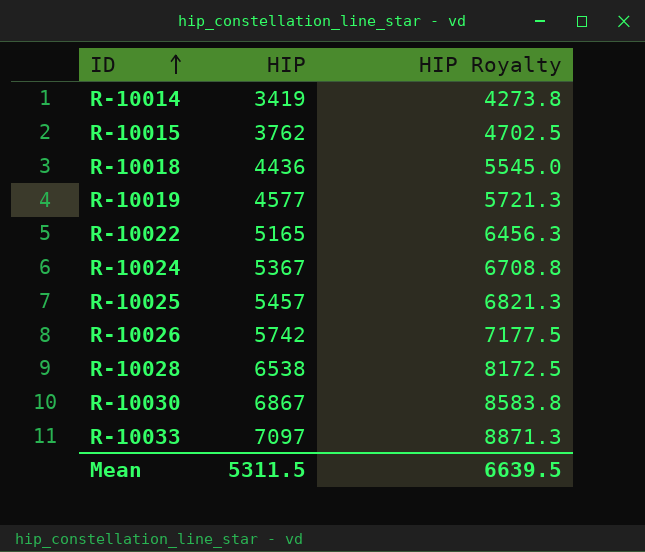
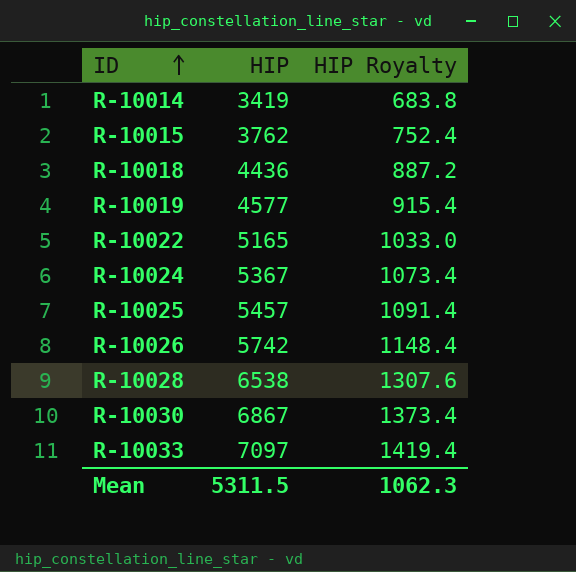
column HIP Royalty | formula: [HIP] * 1.25 -> [HIP] * 0.2
Mean | HIP Royalty: 6639.5 -> 1062.3

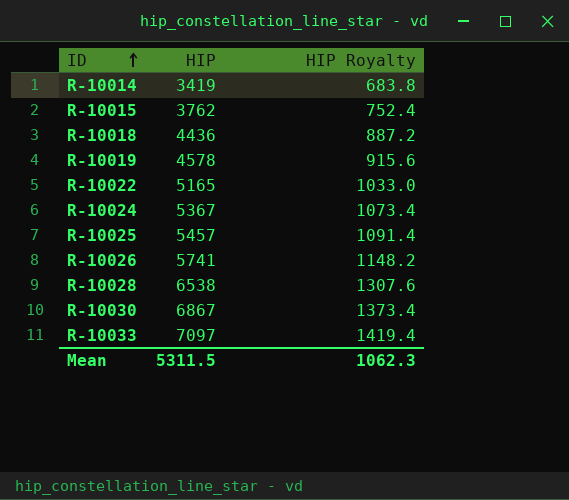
R-10019 | HIP: 4577 -> 4578
R-10019 | HIP Royalty: 915.4 -> 915.6
R-10026 | HIP: 5742 -> 5741
R-10026 | HIP Royalty: 1148.4 -> 1148.2

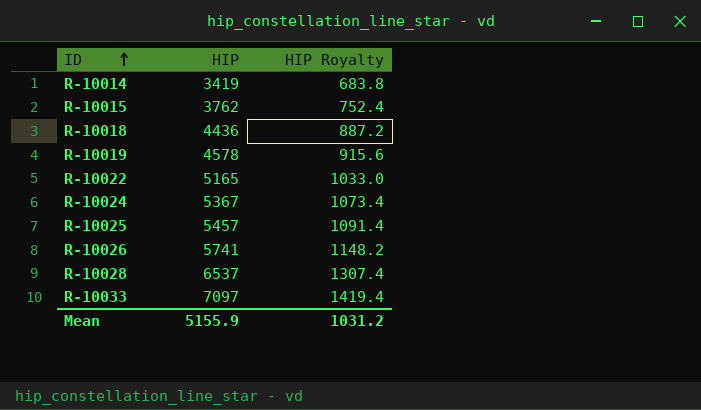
row R-10030: 6867 | 1373.4 -> none
R-10028 | HIP: 6538 -> 6537
R-10028 | HIP Royalty: 1307.6 -> 1307.4
Mean | HIP: 5311.5 -> 5155.9
Mean | HIP Royalty: 1062.3 -> 1031.2

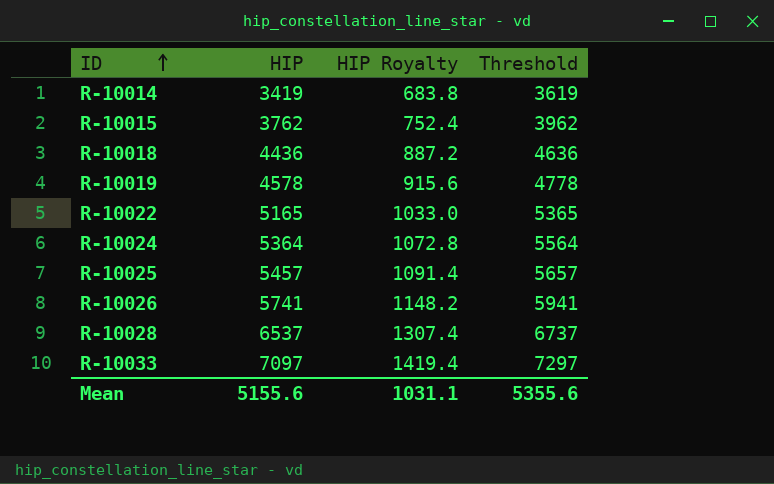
column Threshold | formula: none -> [HIP] + 200
R-10024 | HIP: 5367 -> 5364
R-10024 | HIP Royalty: 1073.4 -> 1072.8
Mean | HIP: 5155.9 -> 5155.6
Mean | HIP Royalty: 1031.2 -> 1031.1

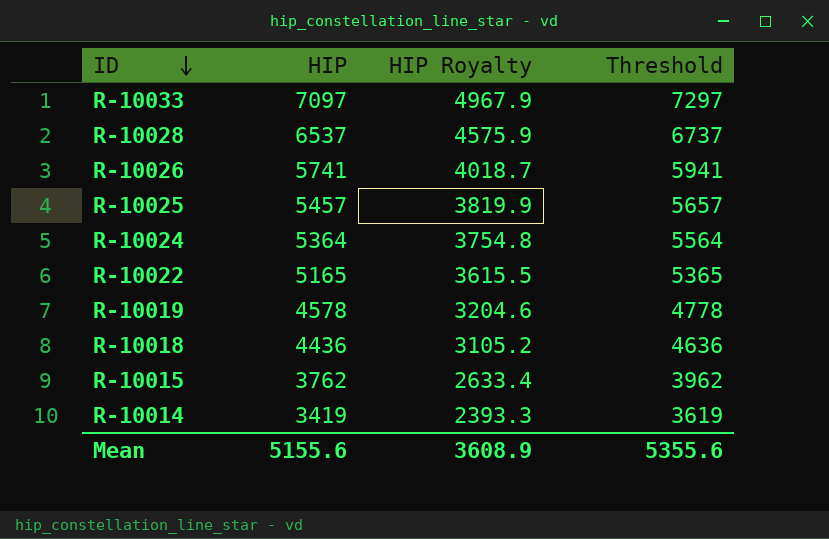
row order: ID ascending -> ID descending
column HIP Royalty | formula: [HIP] * 0.2 -> [HIP] * 0.7
Mean | HIP Royalty: 1031.1 -> 3608.9

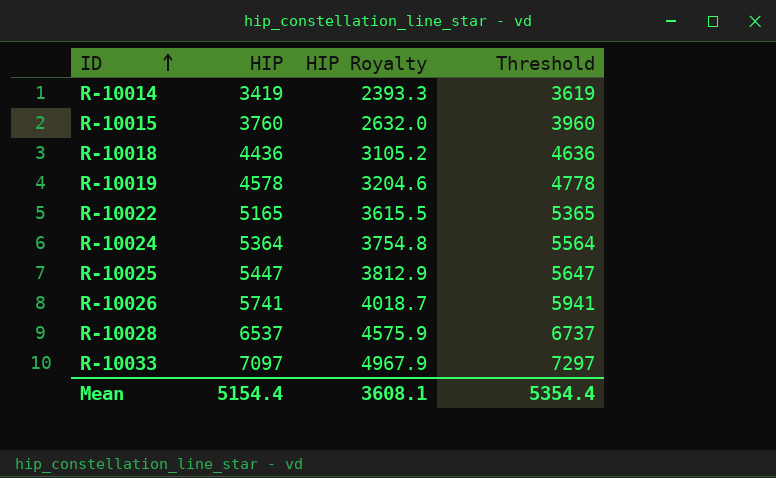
row order: ID descending -> ID ascending
R-10015 | HIP: 3762 -> 3760
R-10015 | HIP Royalty: 2633.4 -> 2632.0
R-10015 | Threshold: 3962 -> 3960
R-10025 | HIP: 5457 -> 5447
R-10025 | HIP Royalty: 3819.9 -> 3812.9
R-10025 | Threshold: 5657 -> 5647
Mean | HIP: 5155.6 -> 5154.4
Mean | HIP Royalty: 3608.9 -> 3608.1
Mean | Threshold: 5355.6 -> 5354.4

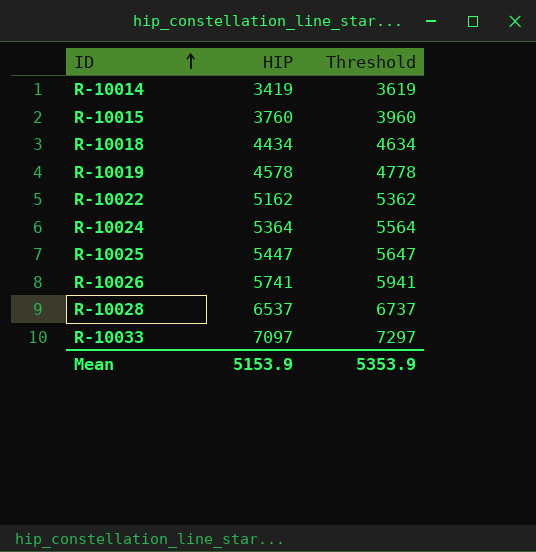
column HIP Royalty | formula: [HIP] * 0.7 -> none
R-10018 | HIP: 4436 -> 4434
R-10018 | Threshold: 4636 -> 4634
R-10022 | HIP: 5165 -> 5162
R-10022 | Threshold: 5365 -> 5362
Mean | HIP: 5154.4 -> 5153.9
Mean | Threshold: 5354.4 -> 5353.9

